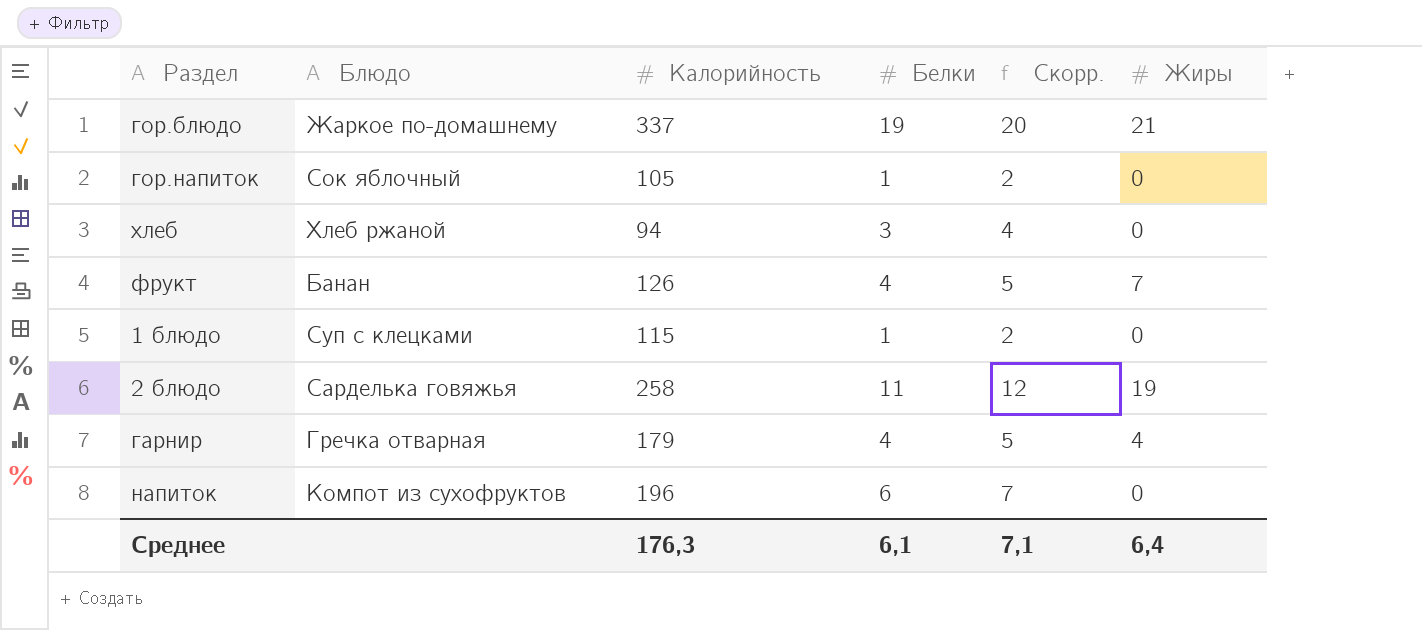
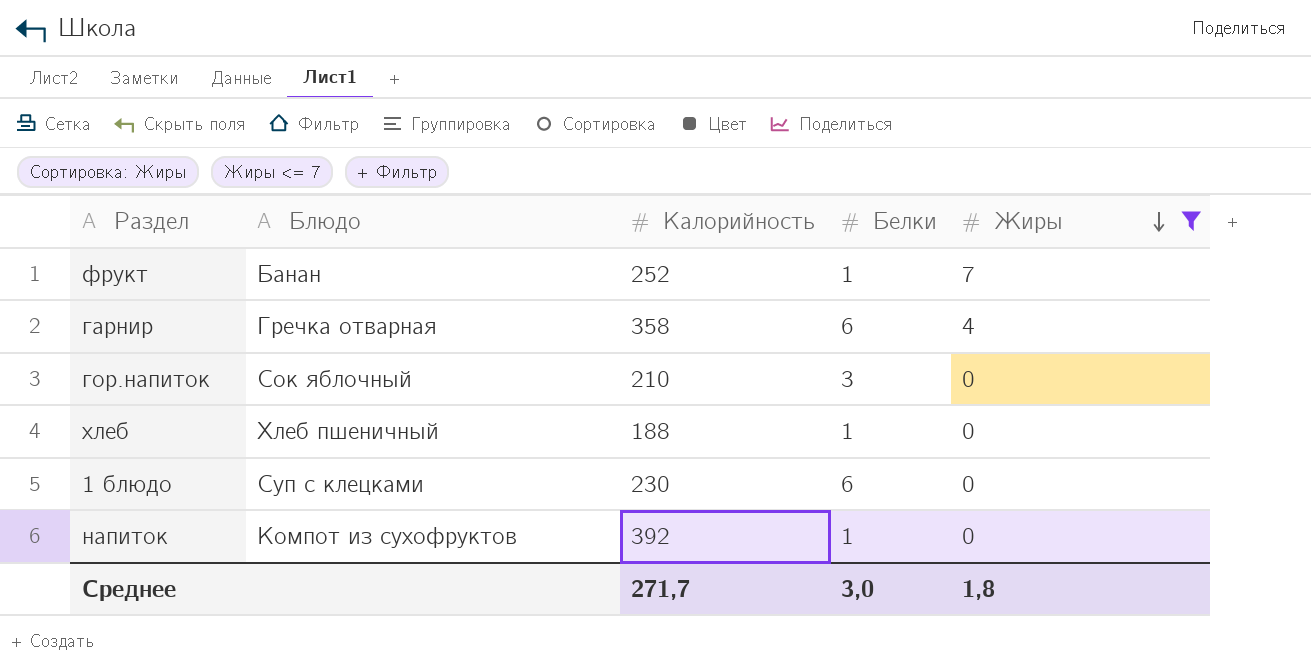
filter: none -> Жиры <= 7
row order: none -> Жиры descending
column Скорр. | formula: [Белки] + 1 -> none
фрукт | Калорийность: 126 -> 252
фрукт | Белки: 4 -> 1
гарнир | Калорийность: 179 -> 358
гарнир | Белки: 4 -> 6
гор.напиток | Калорийность: 105 -> 210
гор.напиток | Белки: 1 -> 3
хлеб | Блюдо: Хлеб ржаной -> Хлеб пшеничный
хлеб | Калорийность: 94 -> 188
хлеб | Белки: 3 -> 1
1 блюдо | Калорийность: 115 -> 230
1 блюдо | Белки: 1 -> 6
напиток | Калорийность: 196 -> 392
напиток | Белки: 6 -> 1
Среднее | Калорийность: 176,3 -> 271,7
Среднее | Белки: 6,1 -> 3,0
Среднее | Жиры: 6,4 -> 1,8

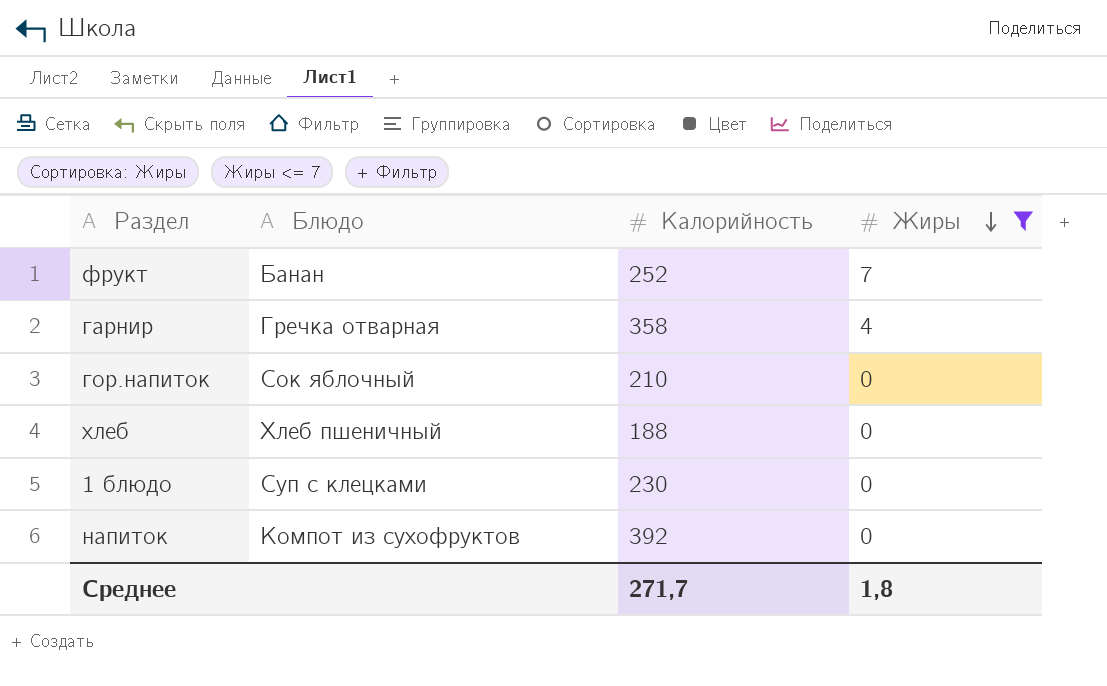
column Белки | position: 4 -> none

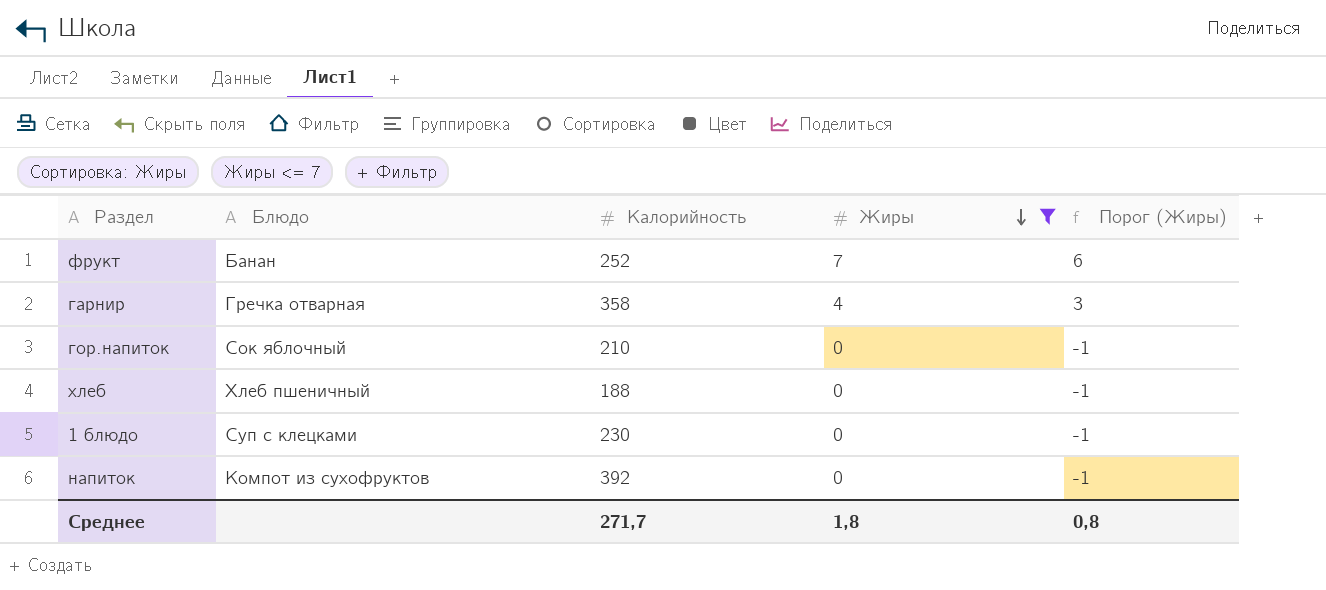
column Порог (Жиры) | formula: none -> [Жиры] - 1

